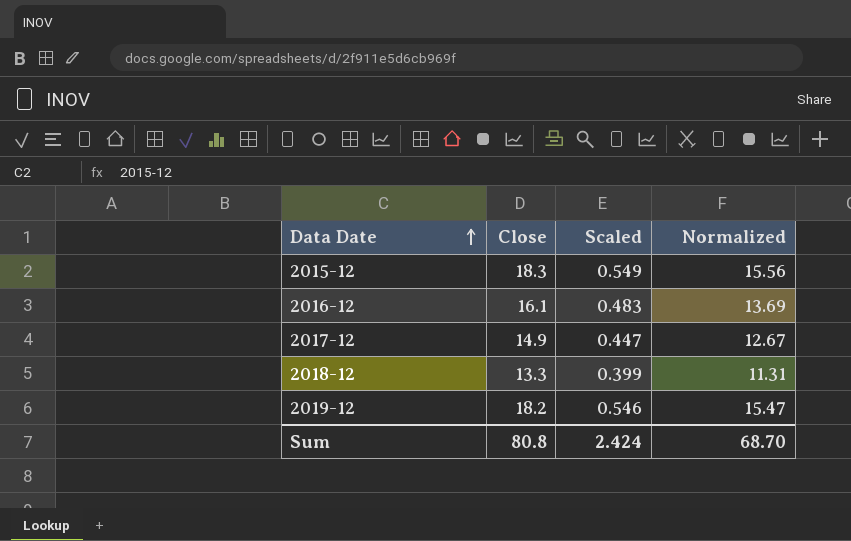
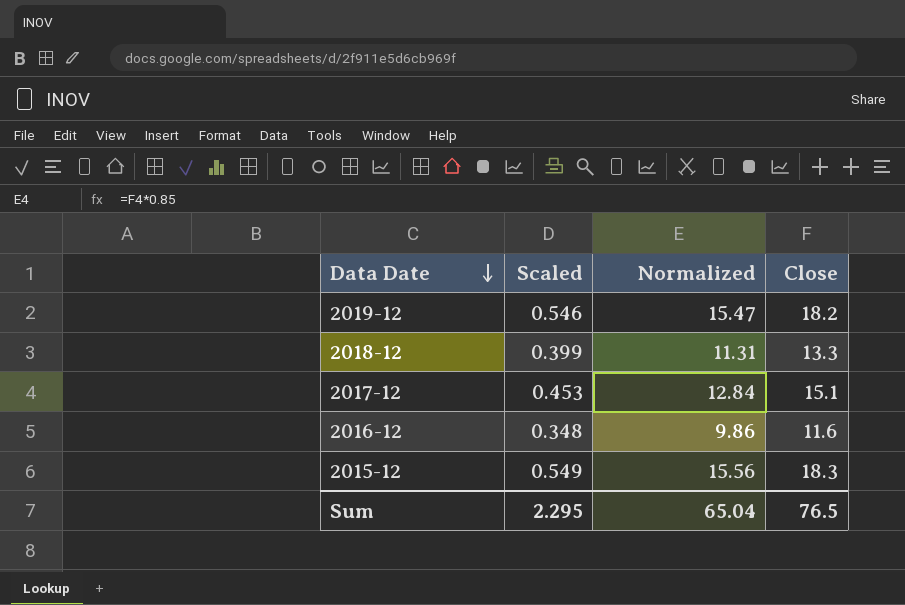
row order: Data Date ascending -> Data Date descending
column Close | position: 2 -> 4
2017-12 | Scaled: 0.447 -> 0.453
2017-12 | Normalized: 12.67 -> 12.84
2017-12 | Close: 14.9 -> 15.1
2016-12 | Scaled: 0.483 -> 0.348
2016-12 | Normalized: 13.69 -> 9.86
2016-12 | Close: 16.1 -> 11.6
Sum | Scaled: 2.424 -> 2.295
Sum | Normalized: 68.70 -> 65.04
Sum | Close: 80.8 -> 76.5

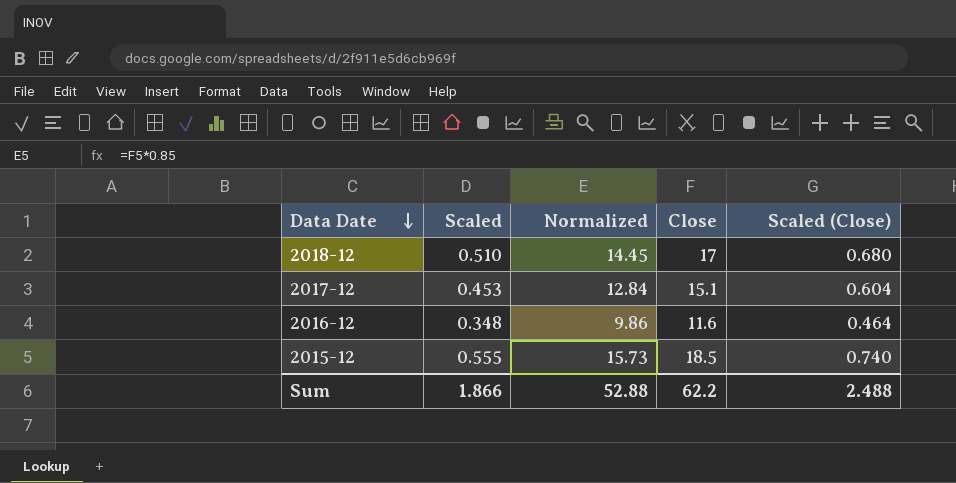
column Scaled (Close) | formula: none -> [Close] * 0.04
row 2019-12: 0.546 | 15.47 | 18.2 -> none
2018-12 | Scaled: 0.399 -> 0.510
2018-12 | Normalized: 11.31 -> 14.45
2018-12 | Close: 13.3 -> 17
2015-12 | Scaled: 0.549 -> 0.555
2015-12 | Normalized: 15.56 -> 15.73
2015-12 | Close: 18.3 -> 18.5
Sum | Scaled: 2.295 -> 1.866
Sum | Normalized: 65.04 -> 52.88
Sum | Close: 76.5 -> 62.2

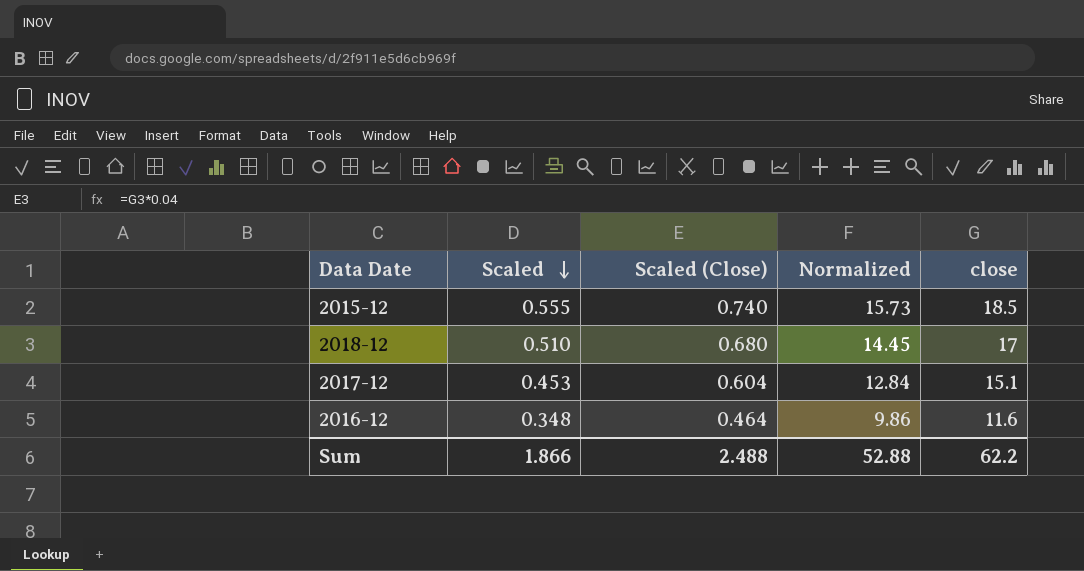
row order: Data Date descending -> Scaled descending
column Scaled (Close) | position: 5 -> 3
column name: Close -> close

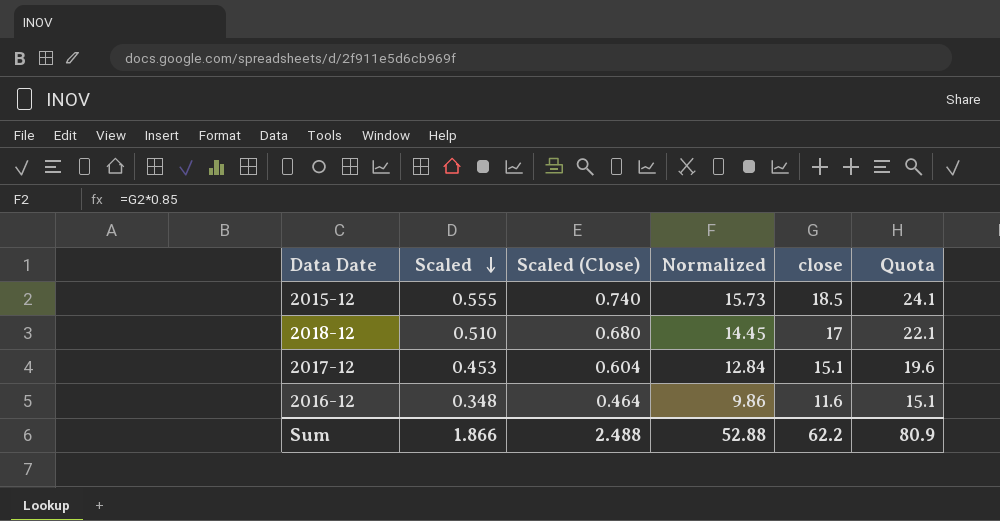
column Quota | formula: none -> [close] * 1.3

